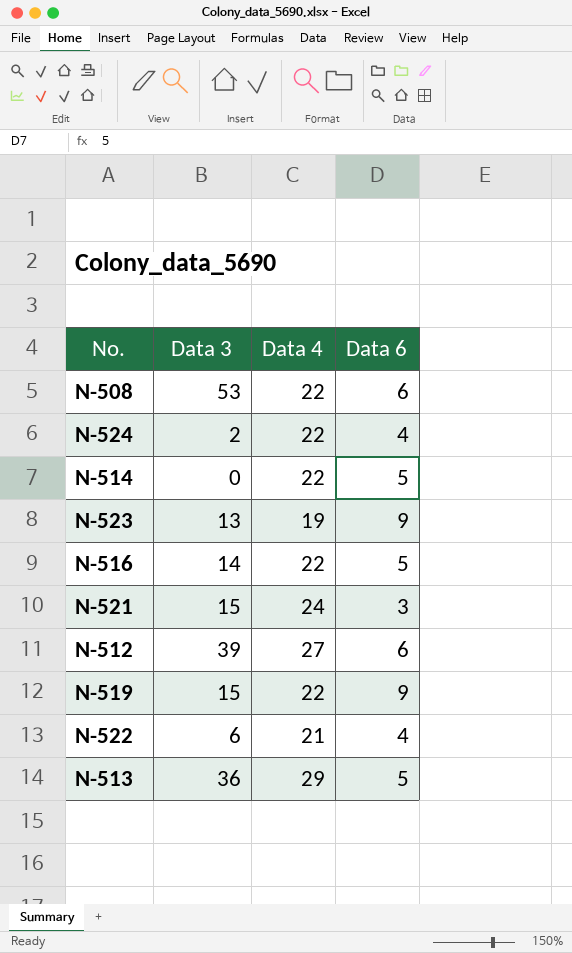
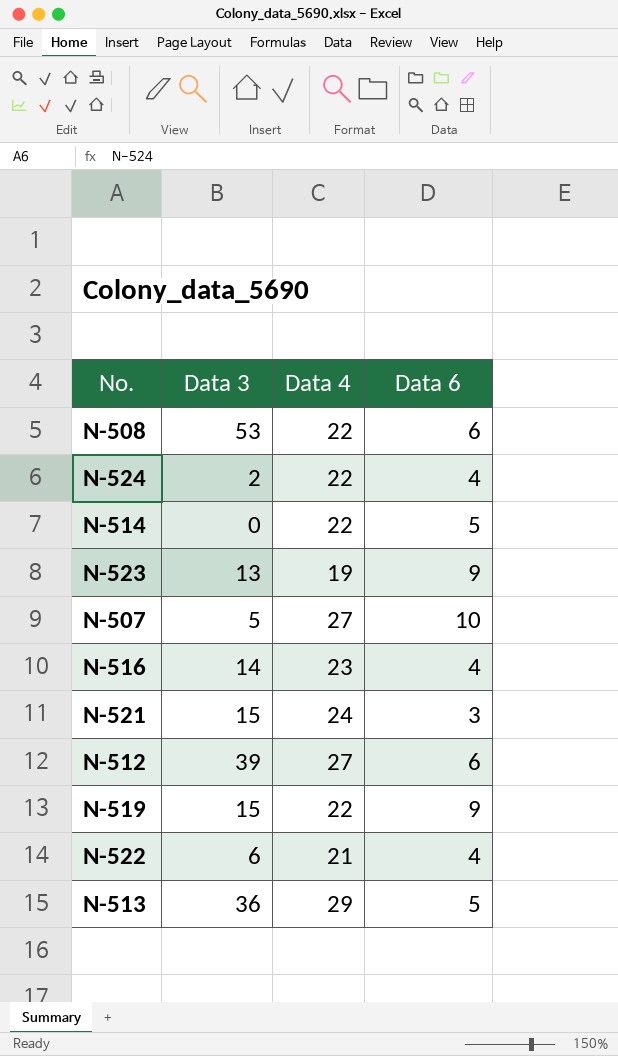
row N-507: none -> 5 | 27 | 10
N-516 | Data 4: 22 -> 23
N-516 | Data 6: 5 -> 4

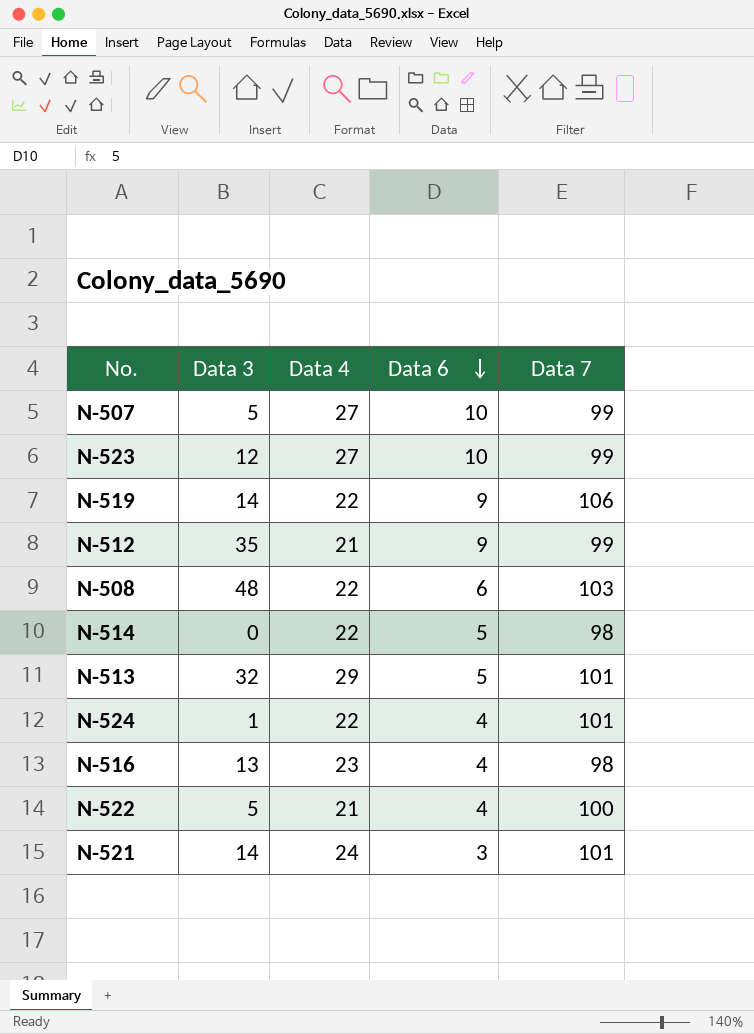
row order: none -> Data 6 descending
column Data 7 | position: none -> 5
N-523 | Data 3: 13 -> 12
N-523 | Data 4: 19 -> 27
N-523 | Data 6: 9 -> 10
N-519 | Data 3: 15 -> 14
N-512 | Data 3: 39 -> 35
N-512 | Data 4: 27 -> 21
N-512 | Data 6: 6 -> 9
N-508 | Data 3: 53 -> 48
N-513 | Data 3: 36 -> 32
N-524 | Data 3: 2 -> 1
N-516 | Data 3: 14 -> 13
N-522 | Data 3: 6 -> 5
N-521 | Data 3: 15 -> 14

